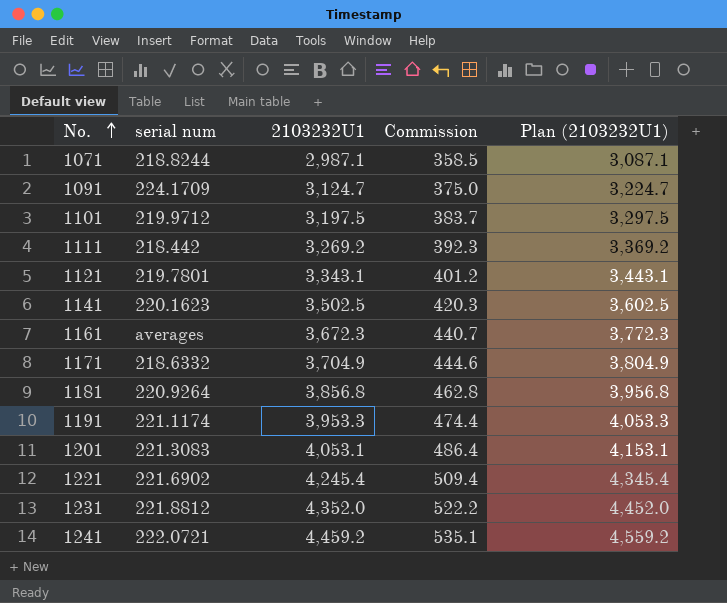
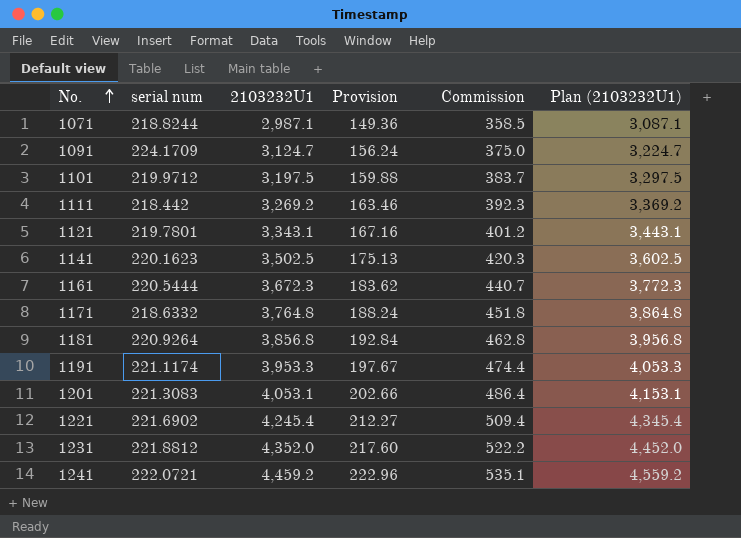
column Provision | formula: none -> [2103232U1] * 0.05
1161 | serial num: averages -> 220.5444
1171 | 2103232U1: 3,704.9 -> 3,764.8
1171 | Commission: 444.6 -> 451.8
1171 | Plan (2103232U1): 3,804.9 -> 3,864.8

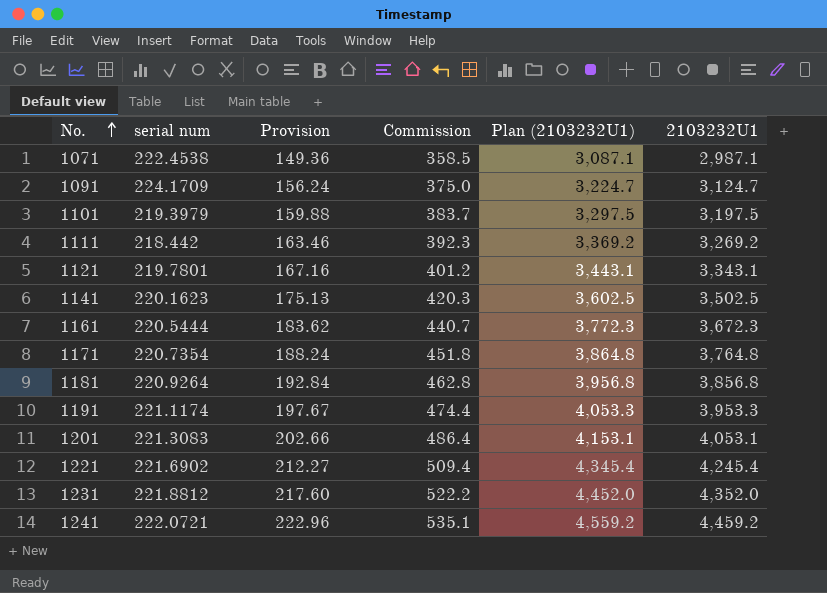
column 2103232U1 | position: 3 -> 6
1071 | serial num: 218.8244 -> 222.4538
1101 | serial num: 219.9712 -> 219.3979
1171 | serial num: 218.6332 -> 220.7354

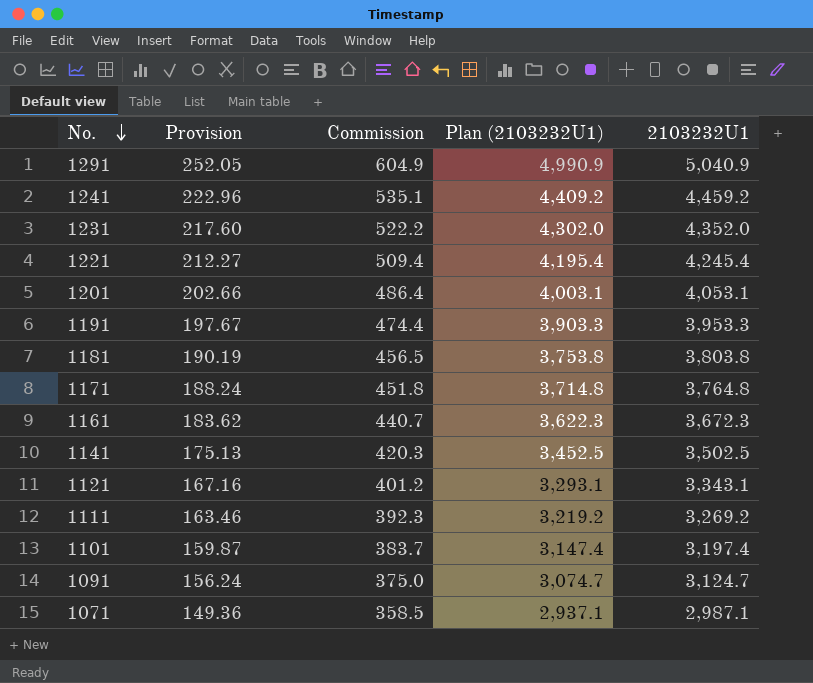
row order: No. ascending -> No. descending
column serial num | position: 2 -> none
column Plan (2103232U1) | formula: [2103232U1] + 100 -> [2103232U1] - 50
row 1291: none -> 252.05 | 604.9 | 4,990.9 | 5,040.9
1181 | Provision: 192.84 -> 190.19
1181 | Commission: 462.8 -> 456.5
1181 | 2103232U1: 3,856.8 -> 3,803.8
1101 | Provision: 159.88 -> 159.87
1101 | 2103232U1: 3,197.5 -> 3,197.4

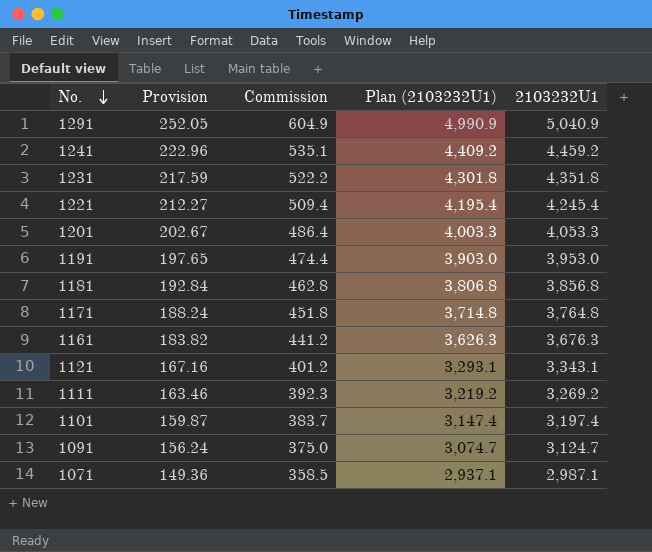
row 1141: 175.13 | 420.3 | 3,452.5 | 3,502.5 -> none
1231 | Provision: 217.60 -> 217.59
1231 | Plan (2103232U1): 4,302.0 -> 4,301.8
1231 | 2103232U1: 4,352.0 -> 4,351.8
1201 | Provision: 202.66 -> 202.67
1201 | Plan (2103232U1): 4,003.1 -> 4,003.3
1201 | 2103232U1: 4,053.1 -> 4,053.3
1191 | Provision: 197.67 -> 197.65
1191 | Plan (2103232U1): 3,903.3 -> 3,903.0
1191 | 2103232U1: 3,953.3 -> 3,953.0
1181 | Provision: 190.19 -> 192.84
1181 | Commission: 456.5 -> 462.8
1181 | Plan (2103232U1): 3,753.8 -> 3,806.8
1181 | 2103232U1: 3,803.8 -> 3,856.8
1161 | Provision: 183.62 -> 183.82
1161 | Commission: 440.7 -> 441.2
1161 | Plan (2103232U1): 3,622.3 -> 3,626.3
1161 | 2103232U1: 3,672.3 -> 3,676.3

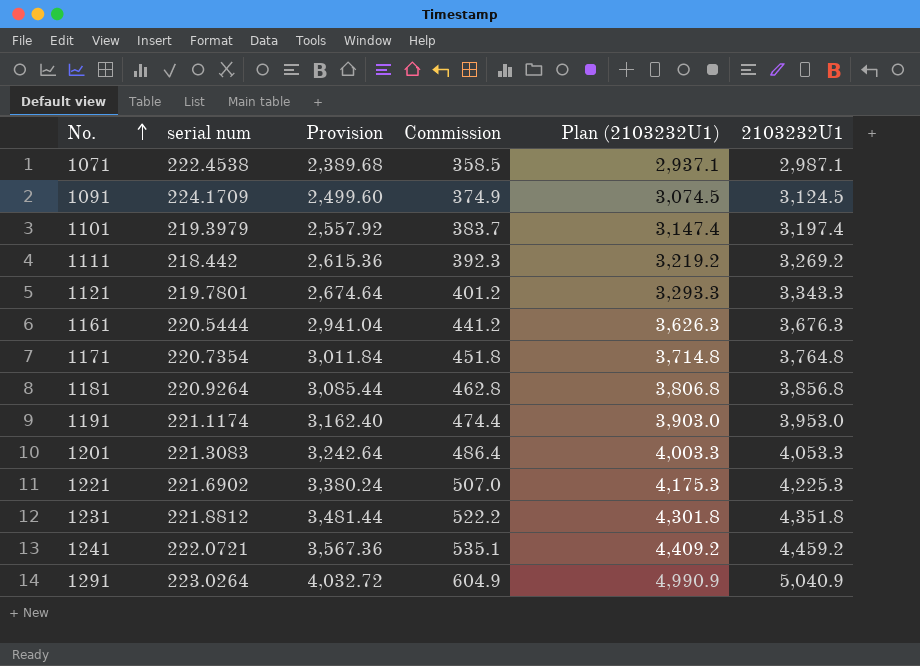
row order: No. descending -> No. ascending
column serial num | position: none -> 2
column Provision | formula: [2103232U1] * 0.05 -> [2103232U1] * 0.8
1091 | Commission: 375.0 -> 374.9
1091 | Plan (2103232U1): 3,074.7 -> 3,074.5
1091 | 2103232U1: 3,124.7 -> 3,124.5
1121 | Plan (2103232U1): 3,293.1 -> 3,293.3
1121 | 2103232U1: 3,343.1 -> 3,343.3
1221 | Commission: 509.4 -> 507.0
1221 | Plan (2103232U1): 4,195.4 -> 4,175.3
1221 | 2103232U1: 4,245.4 -> 4,225.3

